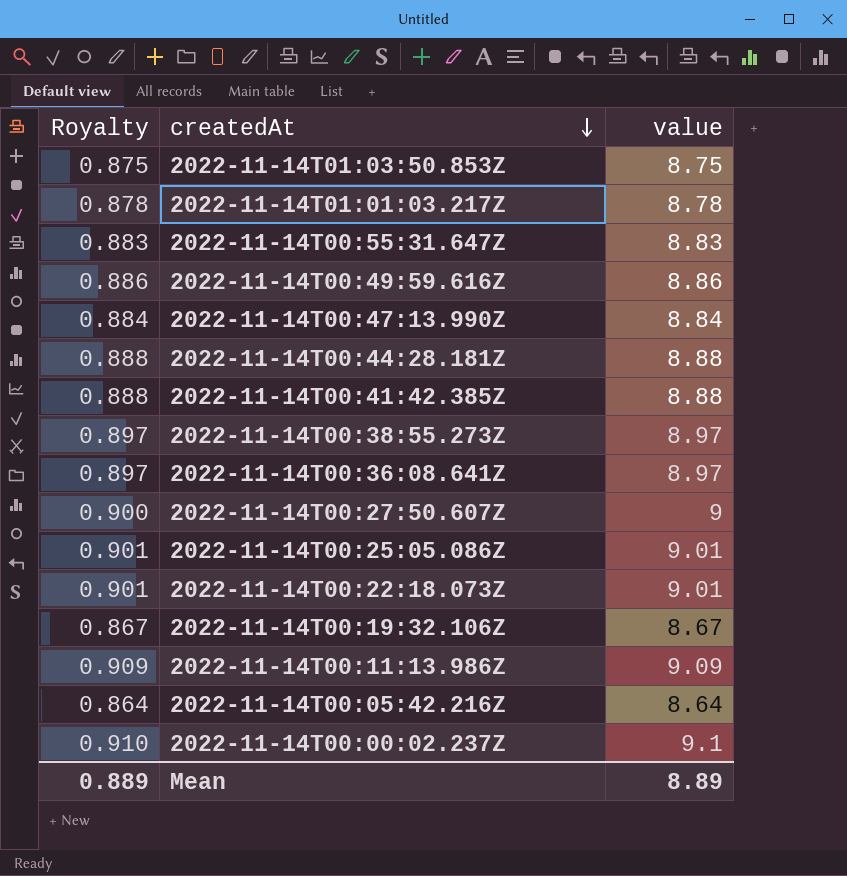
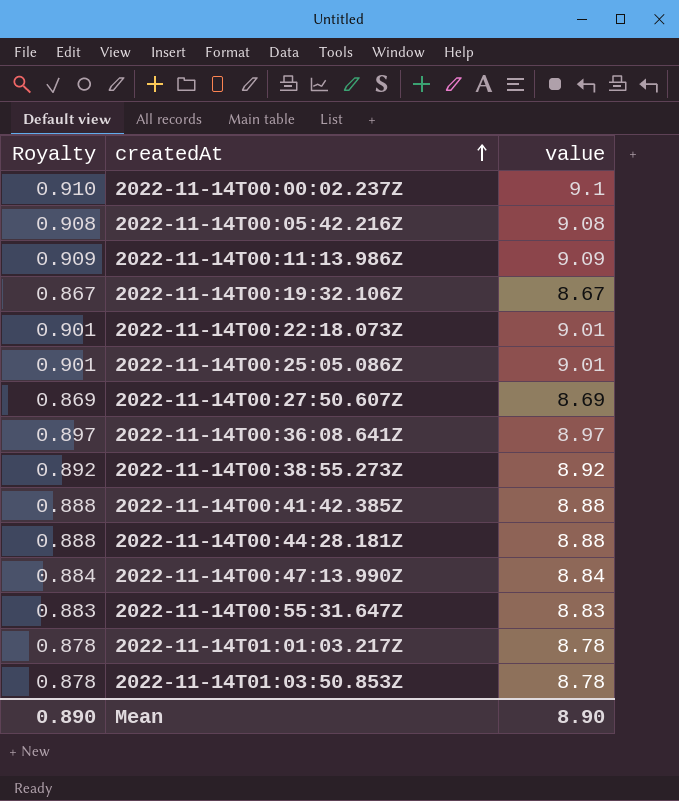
row order: createdAt descending -> createdAt ascending
row 2022-11-14T00:49:59.616Z: 0.886 | 8.86 -> none
2022-11-14T00:05:42.216Z | Royalty: 0.864 -> 0.908
2022-11-14T00:05:42.216Z | value: 8.64 -> 9.08
2022-11-14T00:27:50.607Z | Royalty: 0.900 -> 0.869
2022-11-14T00:27:50.607Z | value: 9 -> 8.69
2022-11-14T00:38:55.273Z | Royalty: 0.897 -> 0.892
2022-11-14T00:38:55.273Z | value: 8.97 -> 8.92
2022-11-14T01:03:50.853Z | Royalty: 0.875 -> 0.878
2022-11-14T01:03:50.853Z | value: 8.75 -> 8.78
Mean | Royalty: 0.889 -> 0.890
Mean | value: 8.89 -> 8.90

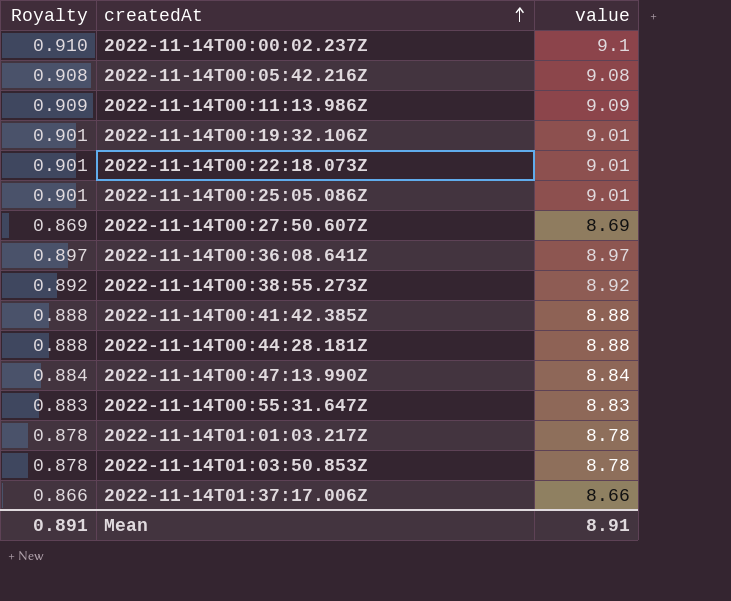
2022-11-14T00:19:32.106Z | Royalty: 0.867 -> 0.901
2022-11-14T00:19:32.106Z | value: 8.67 -> 9.01
row 2022-11-14T01:37:17.006Z: none -> 0.866 | 8.66
Mean | Royalty: 0.890 -> 0.891
Mean | value: 8.90 -> 8.91

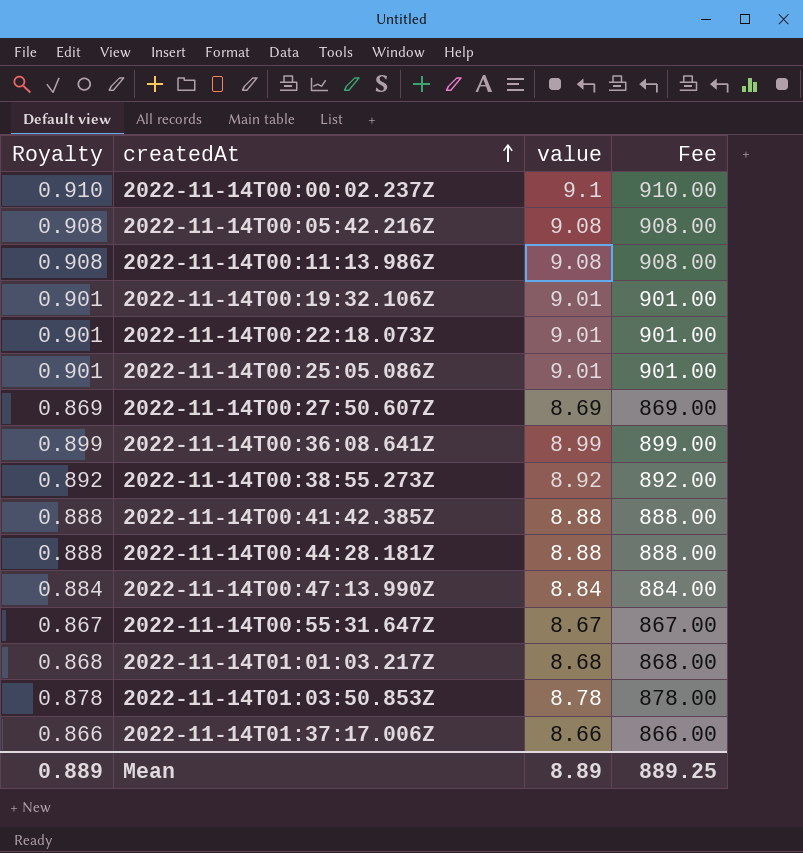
column Fee | formula: none -> [value] * 100
2022-11-14T00:11:13.986Z | Royalty: 0.909 -> 0.908
2022-11-14T00:11:13.986Z | value: 9.09 -> 9.08
2022-11-14T00:36:08.641Z | Royalty: 0.897 -> 0.899
2022-11-14T00:36:08.641Z | value: 8.97 -> 8.99
2022-11-14T00:55:31.647Z | Royalty: 0.883 -> 0.867
2022-11-14T00:55:31.647Z | value: 8.83 -> 8.67
2022-11-14T01:01:03.217Z | Royalty: 0.878 -> 0.868
2022-11-14T01:01:03.217Z | value: 8.78 -> 8.68
Mean | Royalty: 0.891 -> 0.889
Mean | value: 8.91 -> 8.89

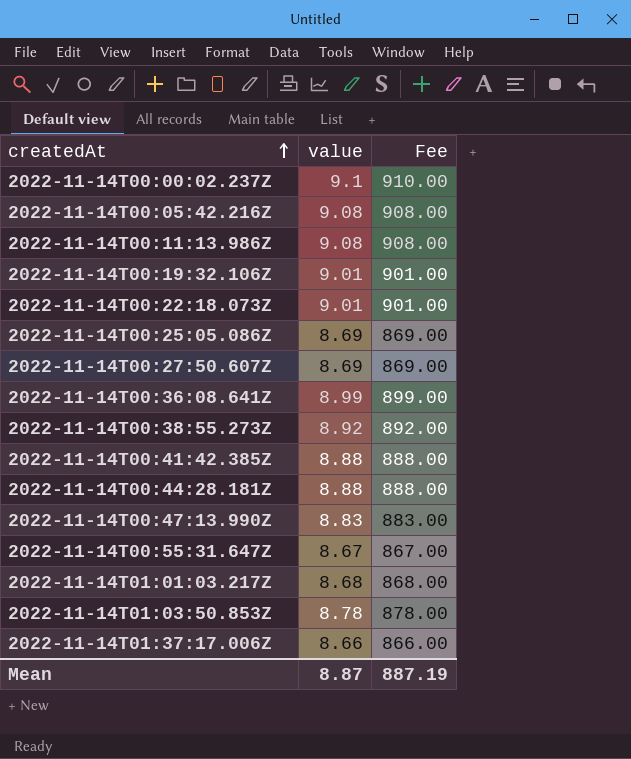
column Royalty | formula: [value] * 0.1 -> none
2022-11-14T00:25:05.086Z | value: 9.01 -> 8.69
2022-11-14T00:25:05.086Z | Fee: 901.00 -> 869.00
2022-11-14T00:47:13.990Z | value: 8.84 -> 8.83
2022-11-14T00:47:13.990Z | Fee: 884.00 -> 883.00
Mean | value: 8.89 -> 8.87
Mean | Fee: 889.25 -> 887.19

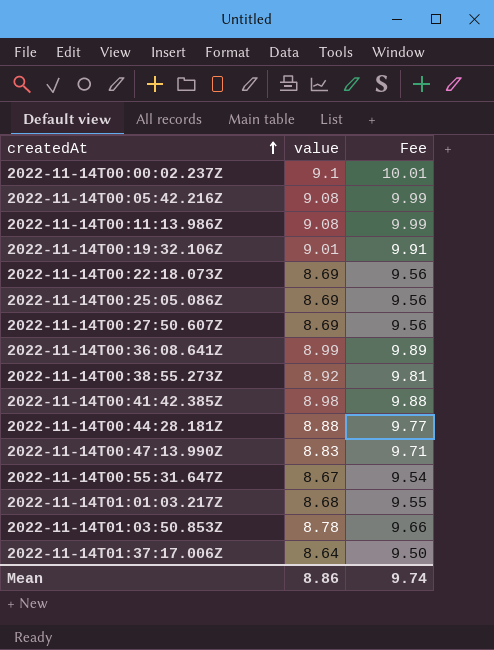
column Fee | formula: [value] * 100 -> [value] * 1.1
2022-11-14T00:22:18.073Z | value: 9.01 -> 8.69
2022-11-14T00:41:42.385Z | value: 8.88 -> 8.98
2022-11-14T01:37:17.006Z | value: 8.66 -> 8.64
Mean | value: 8.87 -> 8.86
Mean | Fee: 887.19 -> 9.74

